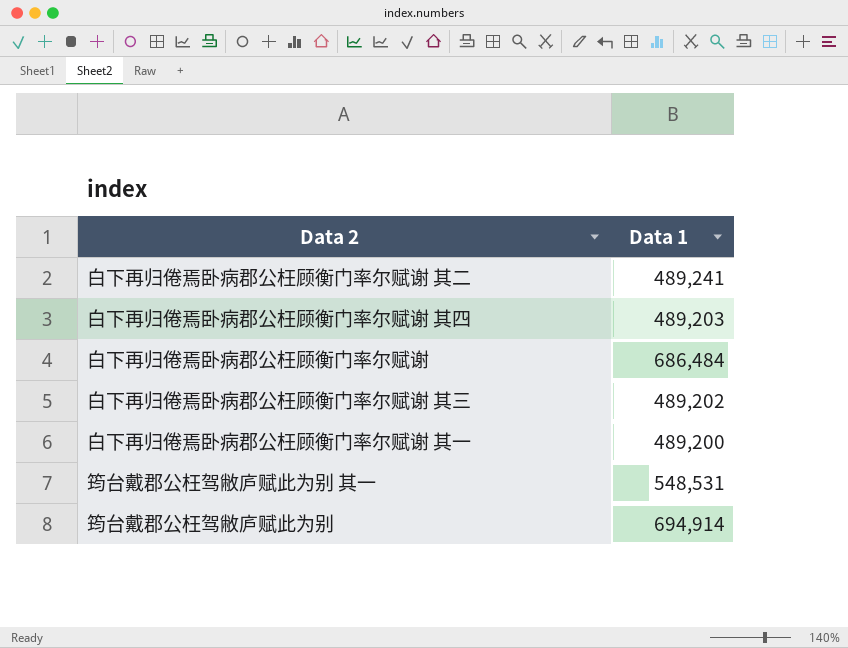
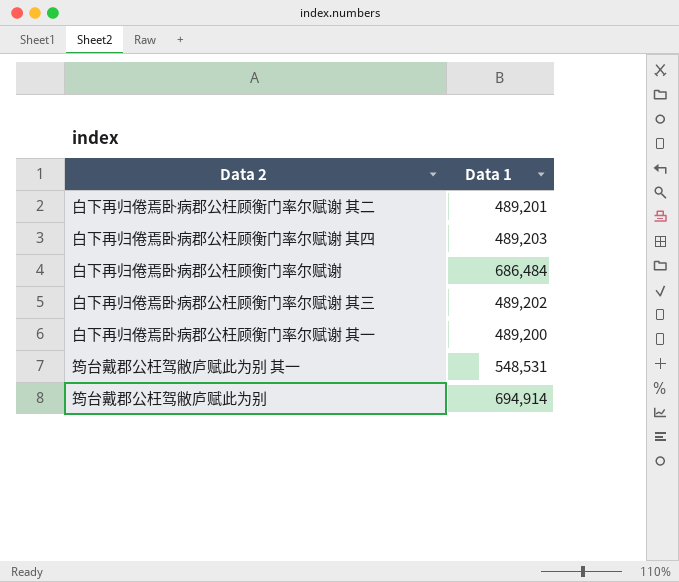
白下再归倦焉卧病郡公枉顾衡门率尔赋谢 其二 | Data 1: 489,241 -> 489,201

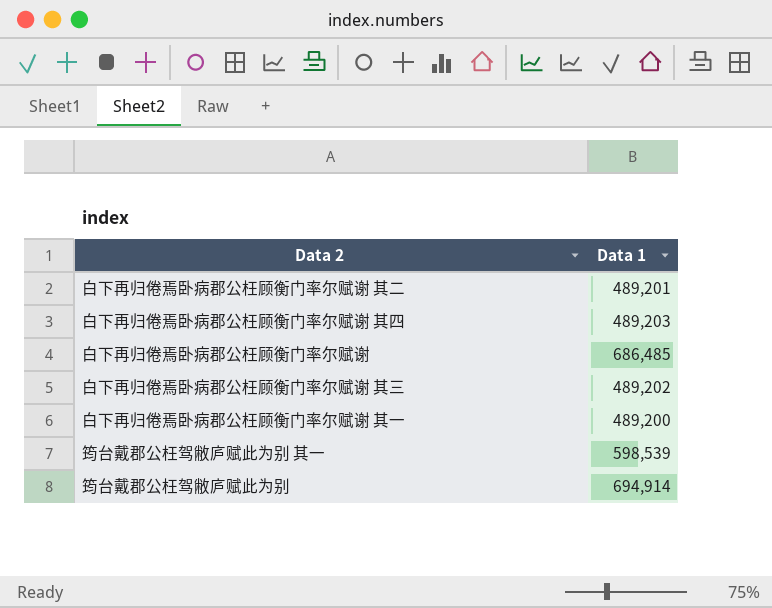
白下再归倦焉卧病郡公枉顾衡门率尔赋谢 | Data 1: 686,484 -> 686,485
筠台戴郡公枉驾敝庐赋此为别 其一 | Data 1: 548,531 -> 598,539

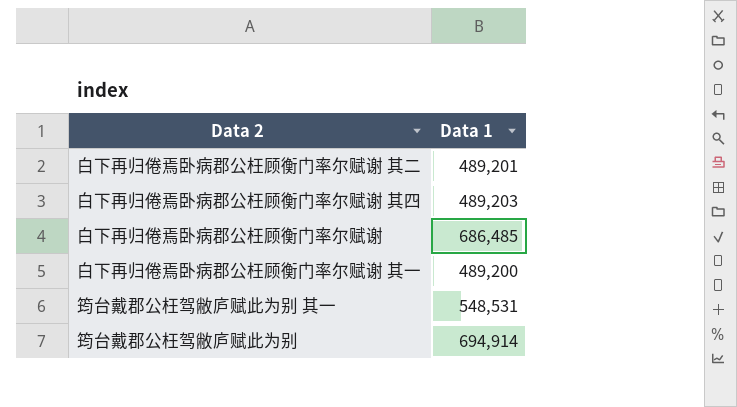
row 白下再归倦焉卧病郡公枉顾衡门率尔赋谢 其三: 489,202 -> none
筠台戴郡公枉驾敝庐赋此为别 其一 | Data 1: 598,539 -> 548,531

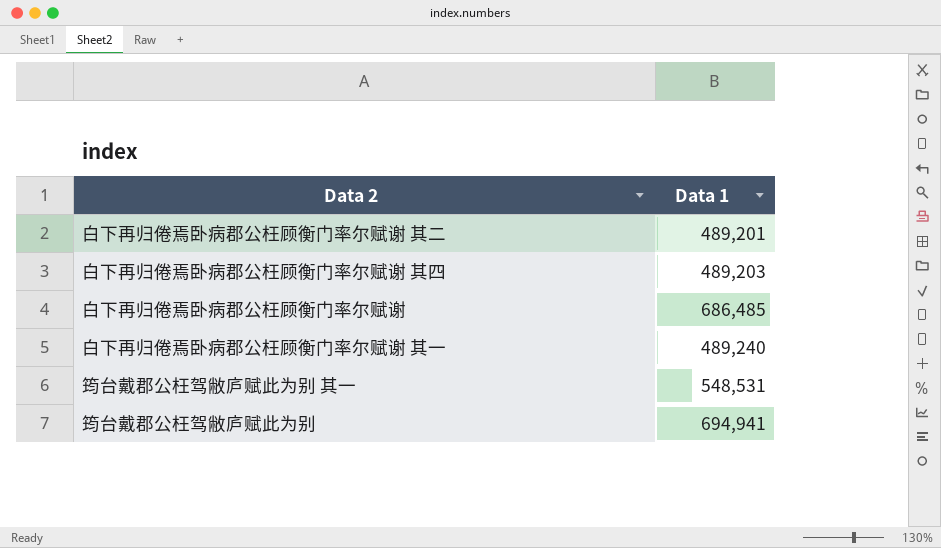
白下再归倦焉卧病郡公枉顾衡门率尔赋谢 其一 | Data 1: 489,200 -> 489,240
筠台戴郡公枉驾敝庐赋此为别 | Data 1: 694,914 -> 694,941

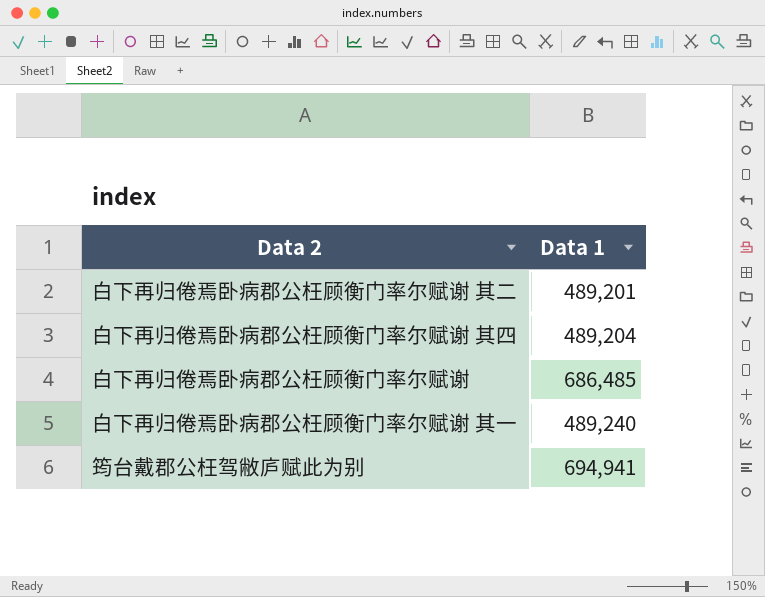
row 筠台戴郡公枉驾敝庐赋此为别 其一: 548,531 -> none
白下再归倦焉卧病郡公枉顾衡门率尔赋谢 其四 | Data 1: 489,203 -> 489,204

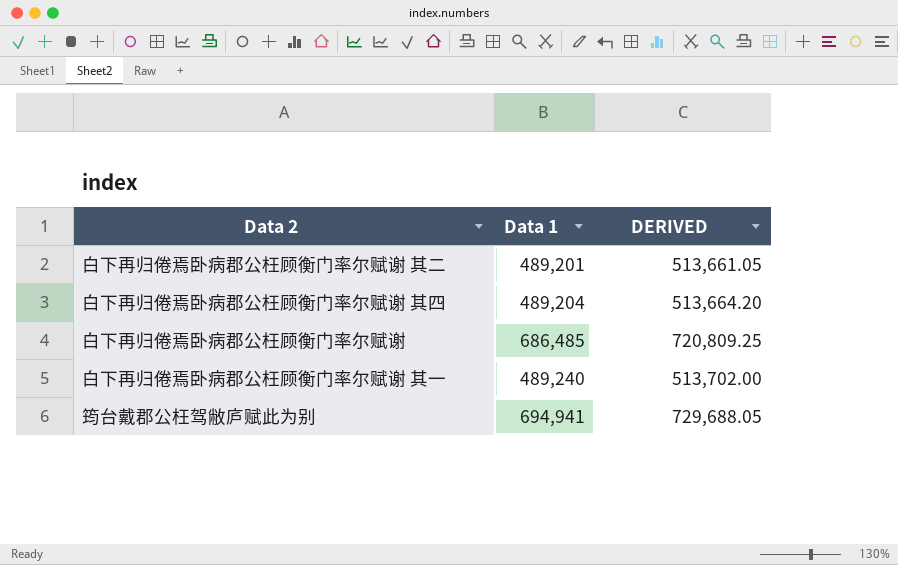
column DERIVED | formula: none -> [Data 1] * 1.05

